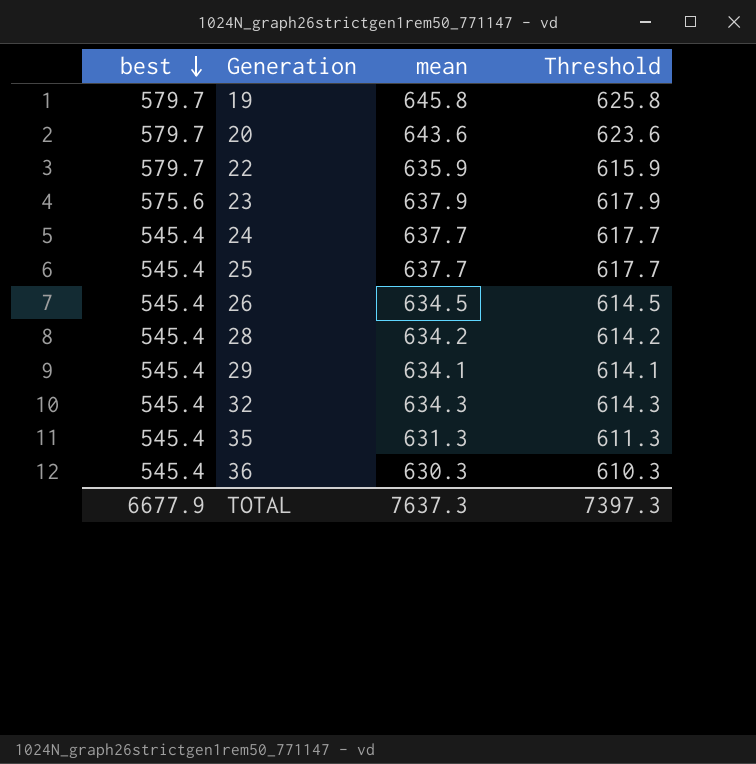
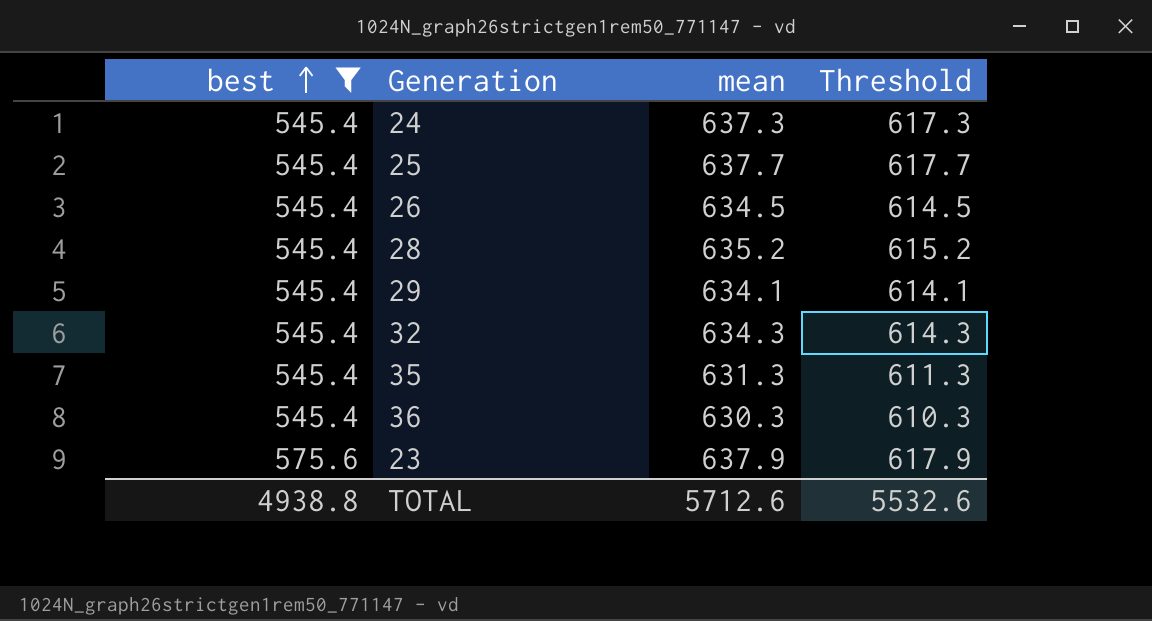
filter: none -> best != 579.7
row order: best descending -> best ascending
24 | mean: 637.7 -> 637.3
24 | Threshold: 617.7 -> 617.3
28 | mean: 634.2 -> 635.2
28 | Threshold: 614.2 -> 615.2
TOTAL | best: 6677.9 -> 4938.8
TOTAL | mean: 7637.3 -> 5712.6
TOTAL | Threshold: 7397.3 -> 5532.6

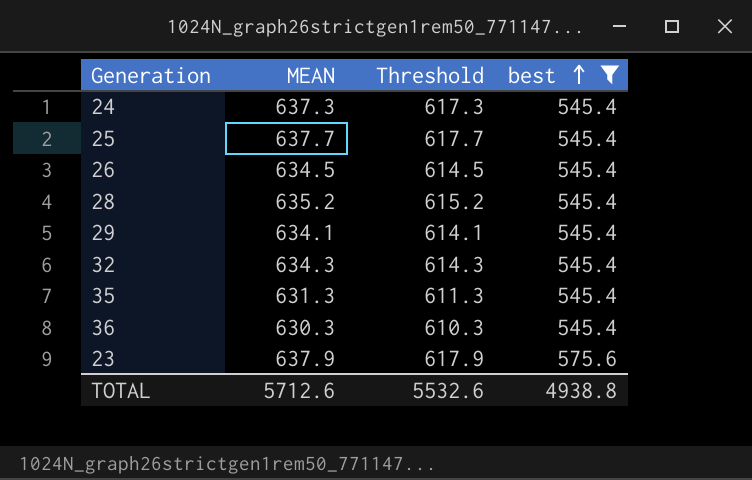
column name: mean -> MEAN
column best | position: 1 -> 4

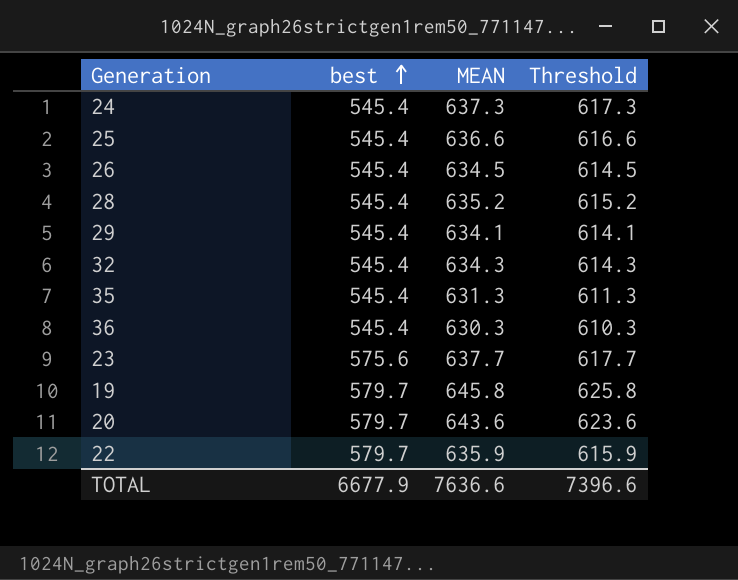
filter: best != 579.7 -> none
column best | position: 4 -> 2
25 | MEAN: 637.7 -> 636.6
25 | Threshold: 617.7 -> 616.6
23 | MEAN: 637.9 -> 637.7
23 | Threshold: 617.9 -> 617.7
TOTAL | best: 4938.8 -> 6677.9
TOTAL | MEAN: 5712.6 -> 7636.6
TOTAL | Threshold: 5532.6 -> 7396.6

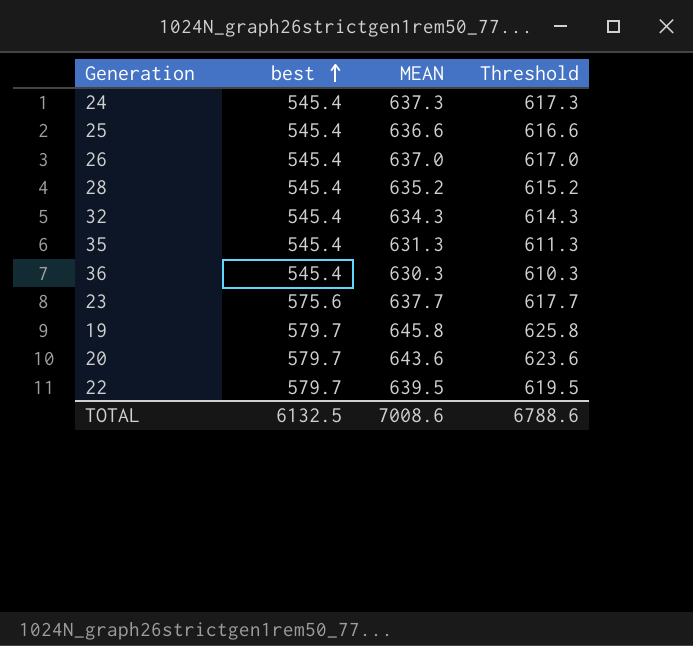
row 29: 545.4 | 634.1 | 614.1 -> none
26 | MEAN: 634.5 -> 637.0
26 | Threshold: 614.5 -> 617.0
22 | MEAN: 635.9 -> 639.5
22 | Threshold: 615.9 -> 619.5
TOTAL | best: 6677.9 -> 6132.5
TOTAL | MEAN: 7636.6 -> 7008.6
TOTAL | Threshold: 7396.6 -> 6788.6

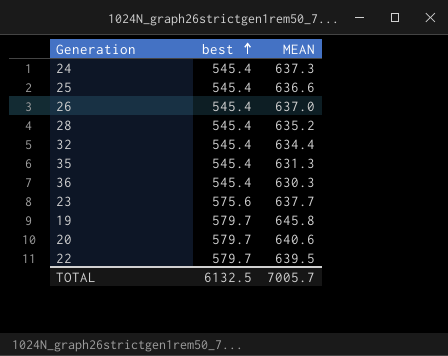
column Threshold | formula: [MEAN] - 20 -> none
32 | MEAN: 634.3 -> 634.4
20 | MEAN: 643.6 -> 640.6
TOTAL | MEAN: 7008.6 -> 7005.7

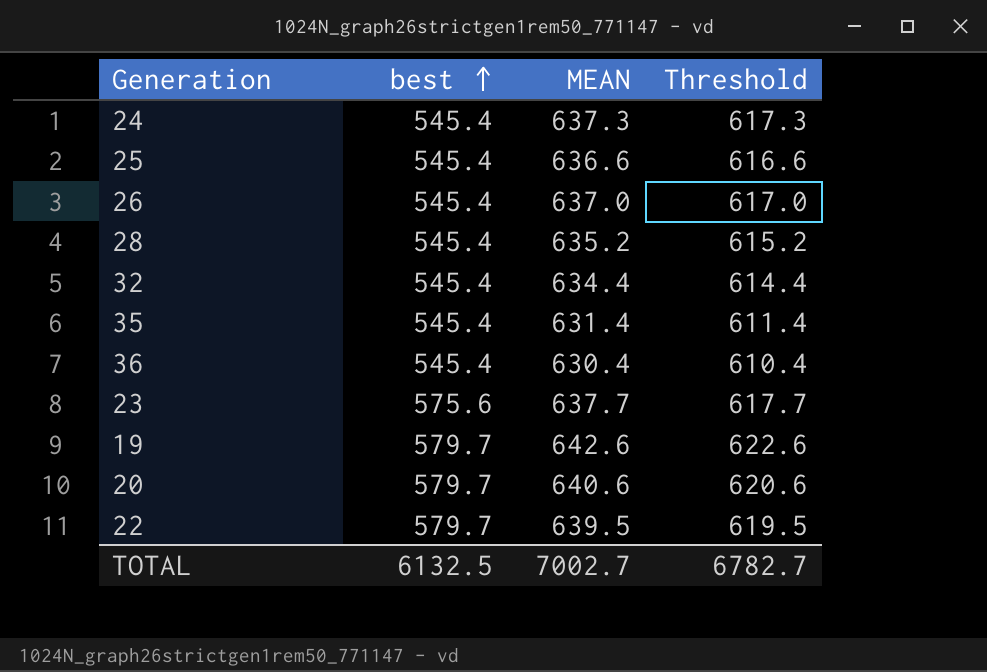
column Threshold | formula: none -> [MEAN] - 20
35 | MEAN: 631.3 -> 631.4
36 | MEAN: 630.3 -> 630.4
19 | MEAN: 645.8 -> 642.6
TOTAL | MEAN: 7005.7 -> 7002.7

